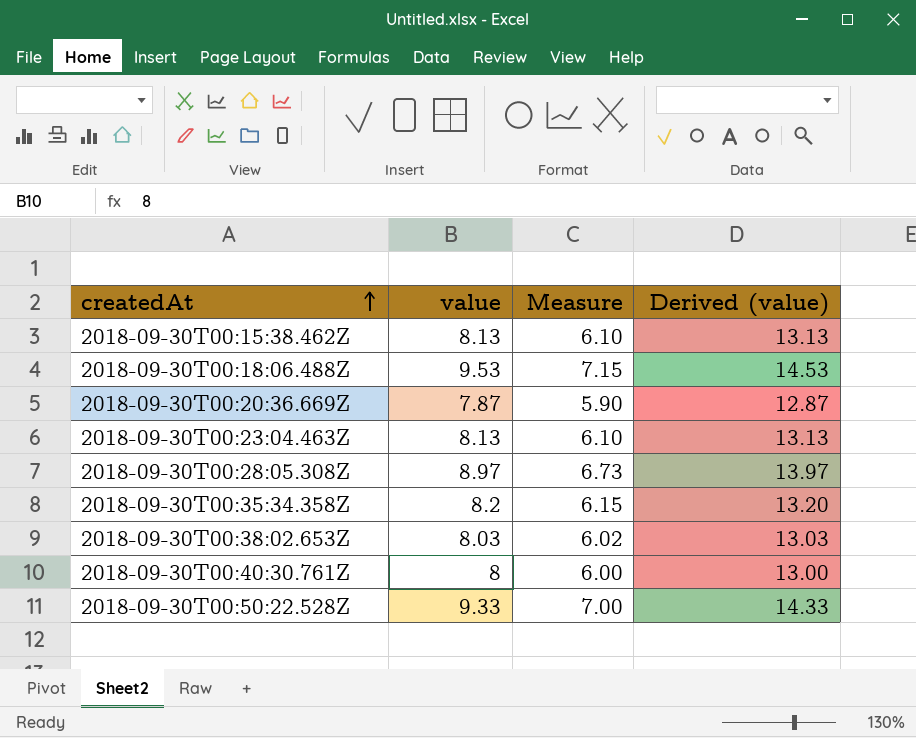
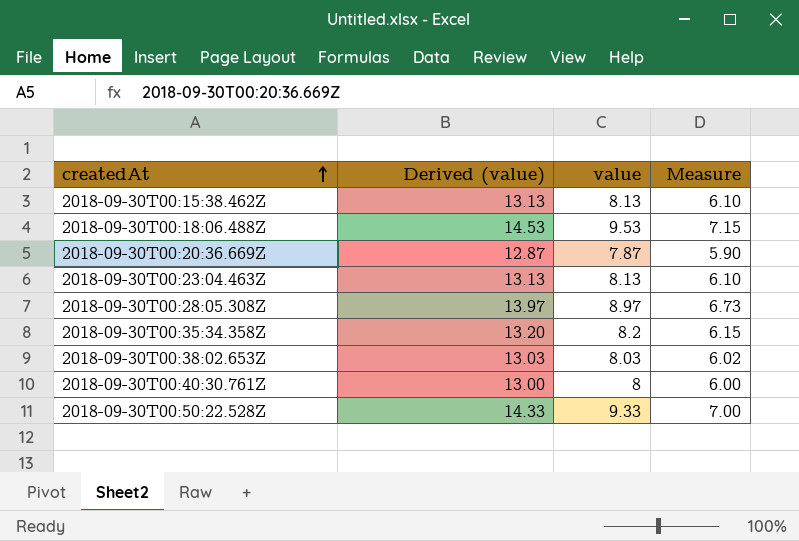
column Derived (value) | position: 4 -> 2

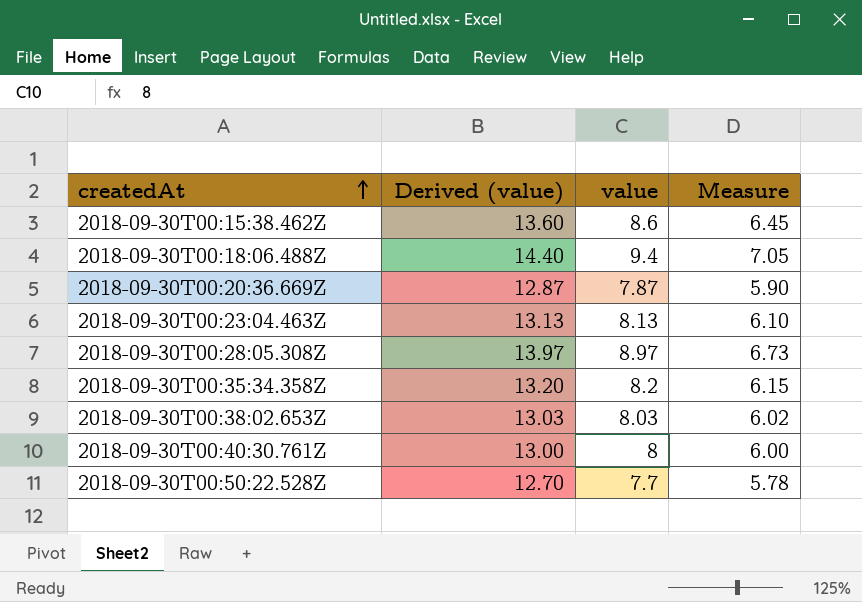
2018-09-30T00:15:38.462Z | Derived (value): 13.13 -> 13.60
2018-09-30T00:15:38.462Z | value: 8.13 -> 8.6
2018-09-30T00:15:38.462Z | Measure: 6.10 -> 6.45
2018-09-30T00:18:06.488Z | Derived (value): 14.53 -> 14.40
2018-09-30T00:18:06.488Z | value: 9.53 -> 9.4
2018-09-30T00:18:06.488Z | Measure: 7.15 -> 7.05
2018-09-30T00:50:22.528Z | Derived (value): 14.33 -> 12.70
2018-09-30T00:50:22.528Z | value: 9.33 -> 7.7
2018-09-30T00:50:22.528Z | Measure: 7.00 -> 5.78

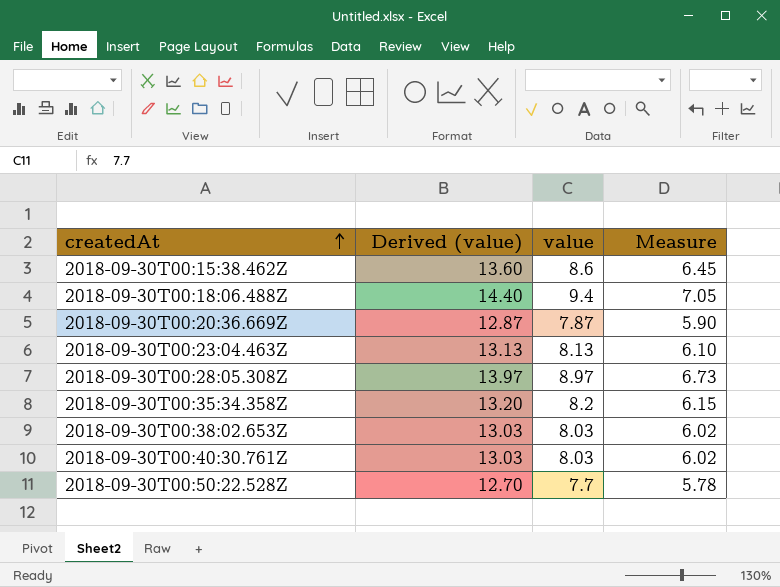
2018-09-30T00:40:30.761Z | Derived (value): 13.00 -> 13.03
2018-09-30T00:40:30.761Z | value: 8 -> 8.03
2018-09-30T00:40:30.761Z | Measure: 6.00 -> 6.02

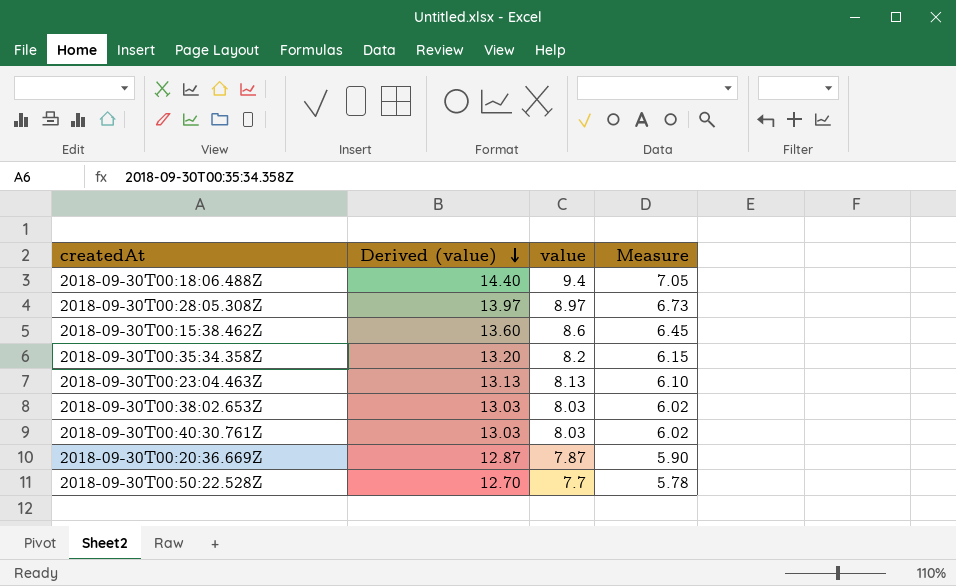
row order: createdAt ascending -> Derived (value) descending

